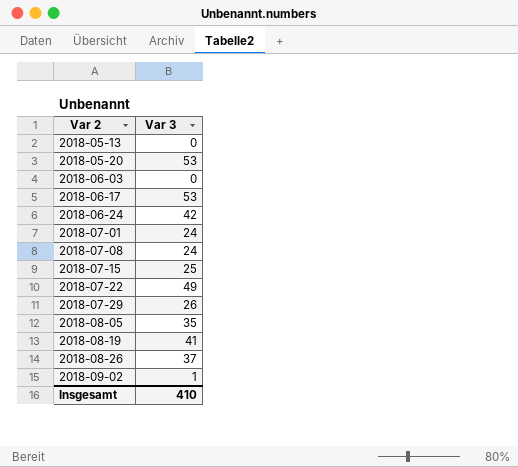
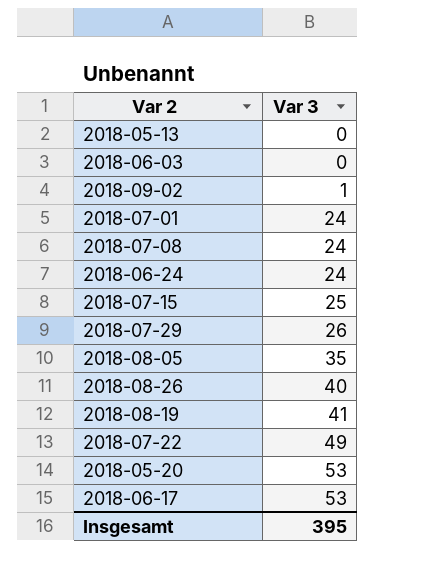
row order: Var 2 ascending -> Var 3 ascending
2018-06-24 | Var 3: 42 -> 24
2018-08-26 | Var 3: 37 -> 40
Insgesamt | Var 3: 410 -> 395

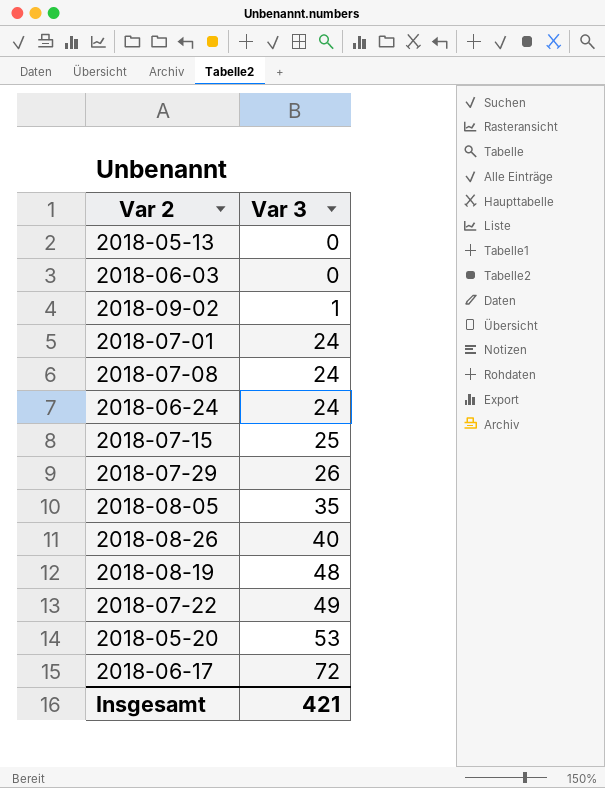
2018-08-19 | Var 3: 41 -> 48
2018-06-17 | Var 3: 53 -> 72
Insgesamt | Var 3: 395 -> 421

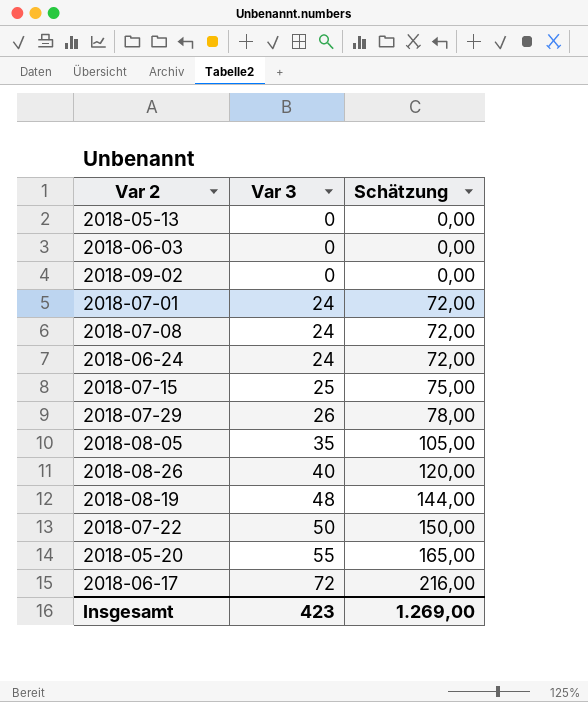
column Schätzung | formula: none -> [Var 3] * 3
2018-09-02 | Var 3: 1 -> 0
2018-07-22 | Var 3: 49 -> 50
2018-05-20 | Var 3: 53 -> 55
Insgesamt | Var 3: 421 -> 423

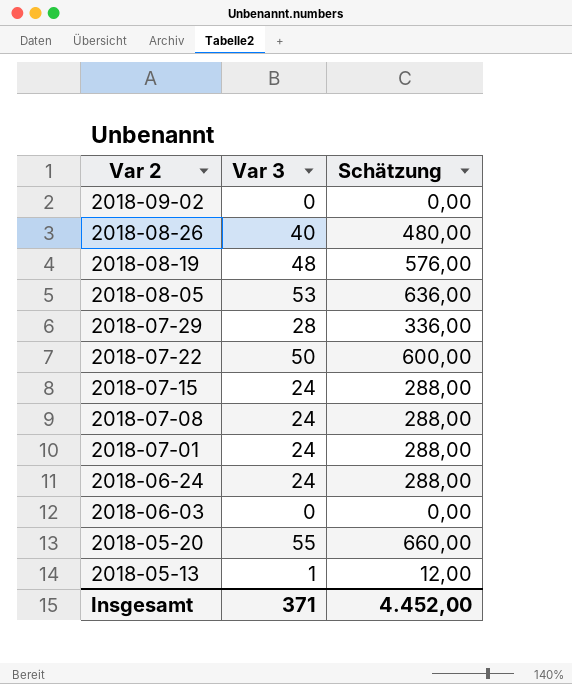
row order: Var 3 ascending -> Var 2 descending
column Schätzung | formula: [Var 3] * 3 -> [Var 3] * 12
row 2018-06-17: 72 | 216,00 -> none
2018-08-05 | Var 3: 35 -> 53
2018-07-29 | Var 3: 26 -> 28
2018-07-15 | Var 3: 25 -> 24
2018-05-13 | Var 3: 0 -> 1
Insgesamt | Var 3: 423 -> 371
Insgesamt | Schätzung: 1.269,00 -> 4.452,00

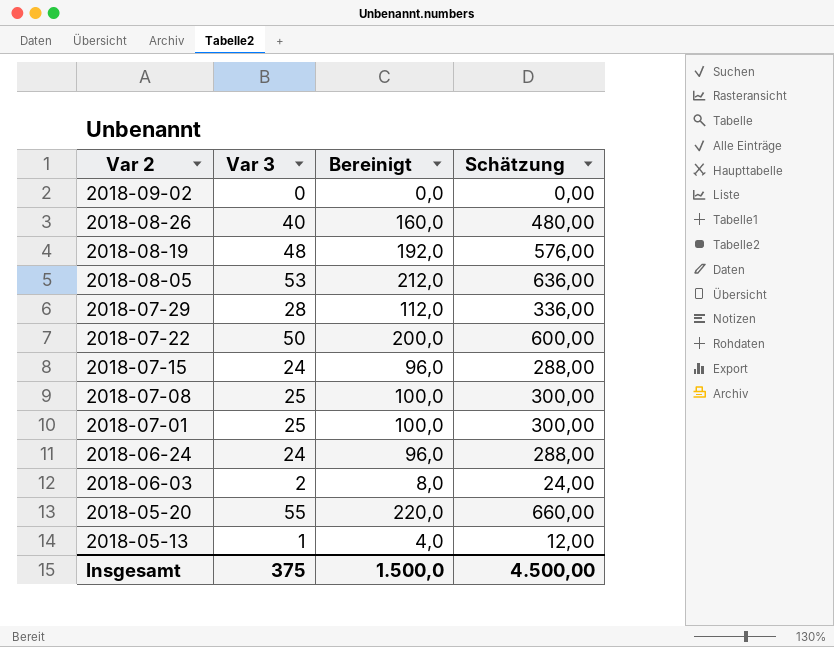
column Bereinigt | formula: none -> [Var 3] * 4
2018-07-08 | Var 3: 24 -> 25
2018-07-08 | Schätzung: 288,00 -> 300,00
2018-07-01 | Var 3: 24 -> 25
2018-07-01 | Schätzung: 288,00 -> 300,00
2018-06-03 | Var 3: 0 -> 2
2018-06-03 | Schätzung: 0,00 -> 24,00
Insgesamt | Var 3: 371 -> 375
Insgesamt | Schätzung: 4.452,00 -> 4.500,00

